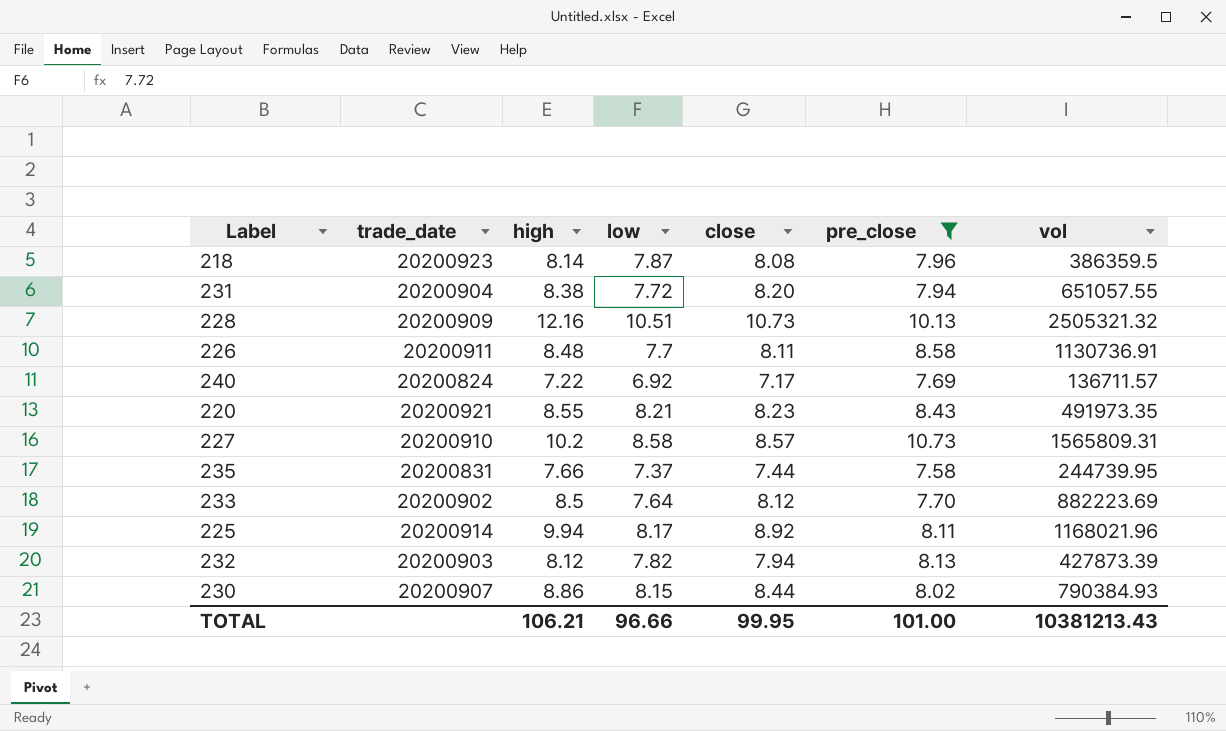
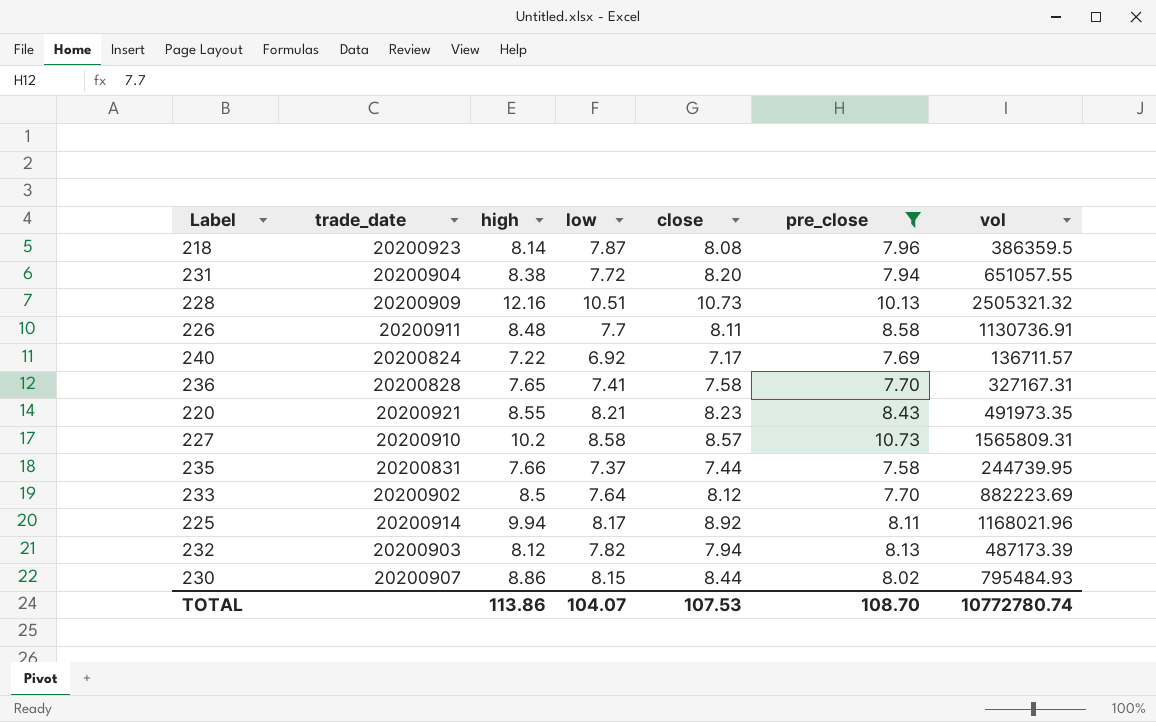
row 236: none -> 20200828 | 7.65 | 7.41 | 7.58 | 7.70 | 327167.31
232 | vol: 427873.39 -> 487173.39
230 | vol: 790384.93 -> 795484.93
TOTAL | high: 106.21 -> 113.86
TOTAL | low: 96.66 -> 104.07
TOTAL | close: 99.95 -> 107.53
TOTAL | pre_close: 101.00 -> 108.70
TOTAL | vol: 10381213.43 -> 10772780.74

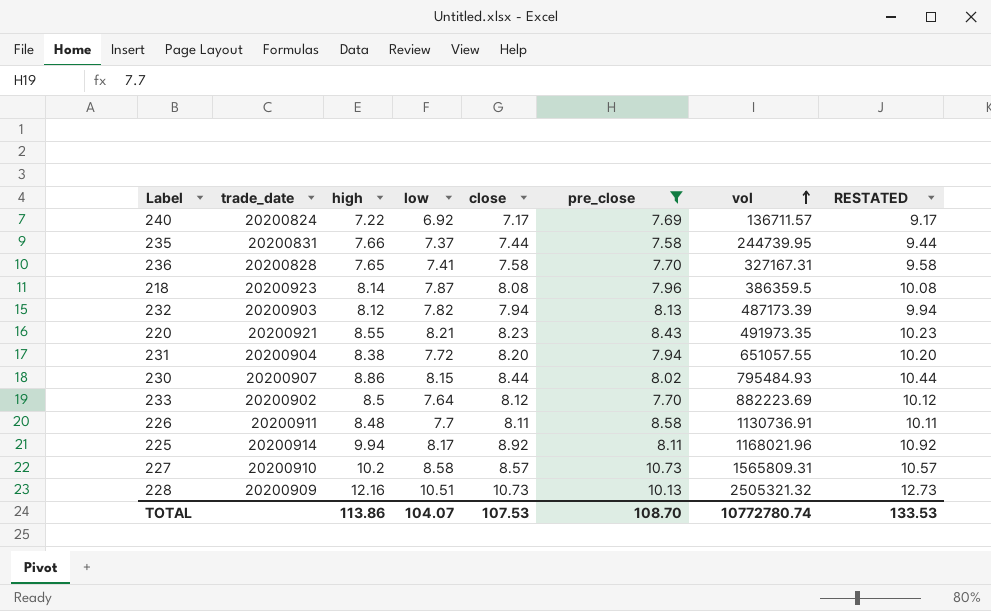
row order: none -> vol ascending
column RESTATED | formula: none -> [close] + 2

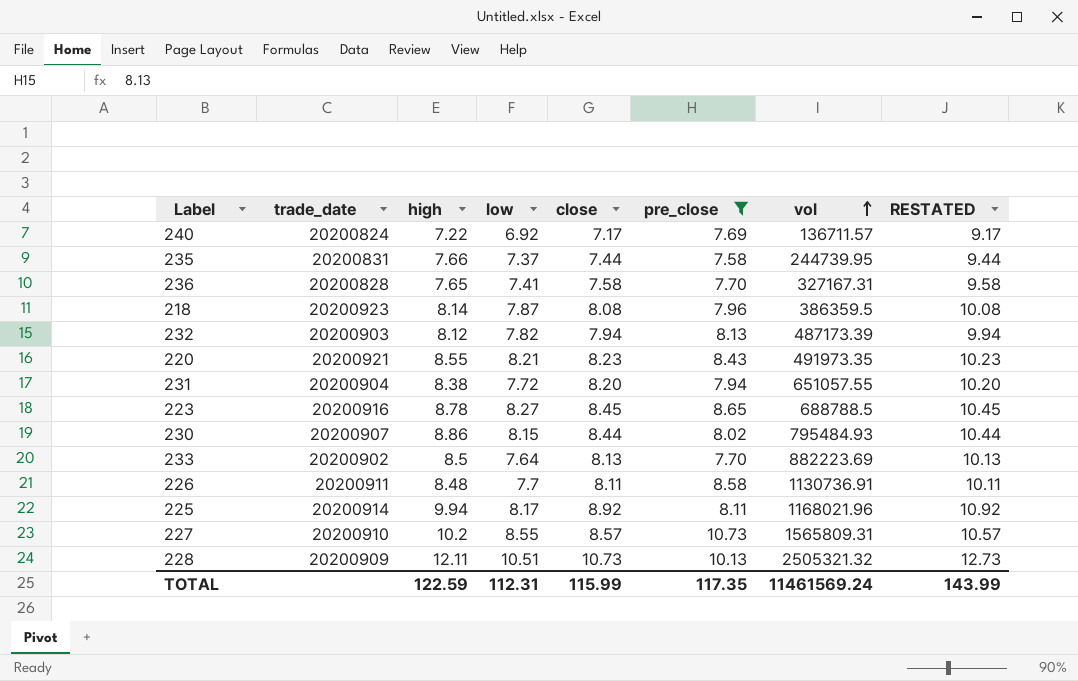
row 223: none -> 20200916 | 8.78 | 8.27 | 8.45 | 8.65 | 688788.5 | 10.45
233 | close: 8.12 -> 8.13
233 | RESTATED: 10.12 -> 10.13
227 | low: 8.58 -> 8.55
228 | high: 12.16 -> 12.11
TOTAL | high: 113.86 -> 122.59
TOTAL | low: 104.07 -> 112.31
TOTAL | close: 107.53 -> 115.99
TOTAL | pre_close: 108.70 -> 117.35
TOTAL | vol: 10772780.74 -> 11461569.24
TOTAL | RESTATED: 133.53 -> 143.99

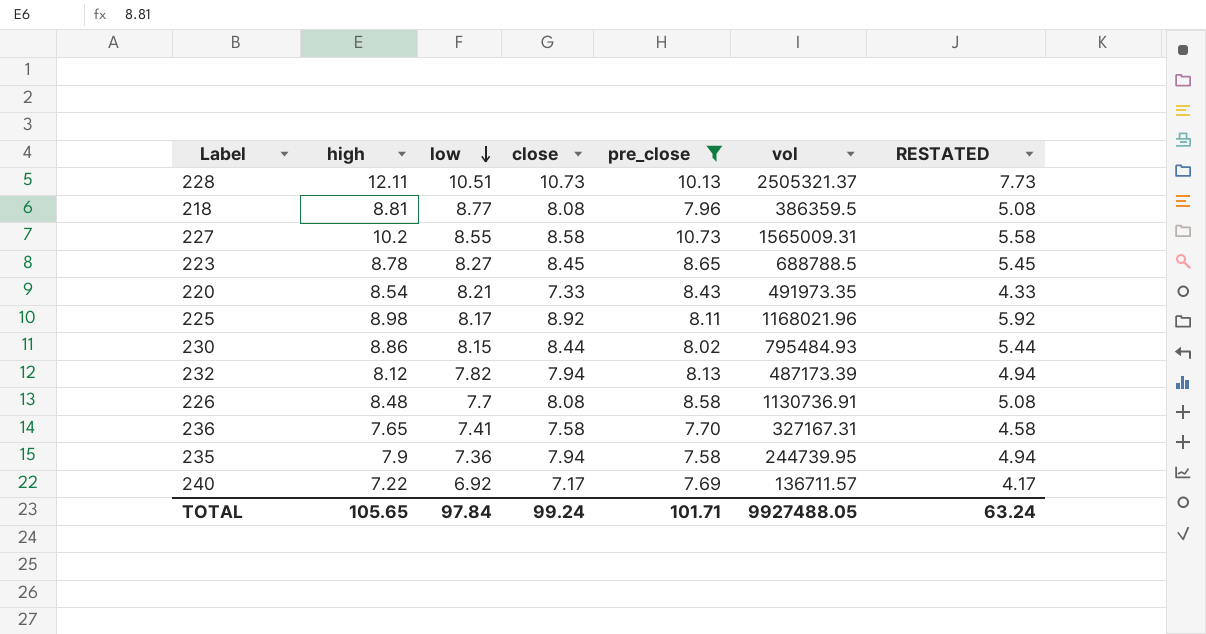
row order: vol ascending -> low descending
column trade_date | position: 2 -> none
column RESTATED | formula: [close] + 2 -> [close] - 3
row 231: 20200904 | 8.38 | 7.72 | 8.20 | 7.94 | 651057.55 | 10.20 -> none
row 233: 20200902 | 8.5 | 7.64 | 8.13 | 7.70 | 882223.69 | 10.13 -> none
228 | vol: 2505321.32 -> 2505321.37
218 | high: 8.14 -> 8.81
218 | low: 7.87 -> 8.77
227 | close: 8.57 -> 8.58
227 | vol: 1565809.31 -> 1565009.31
220 | high: 8.55 -> 8.54
220 | close: 8.23 -> 7.33
225 | high: 9.94 -> 8.98
226 | close: 8.11 -> 8.08
235 | high: 7.66 -> 7.9
235 | low: 7.37 -> 7.36
235 | close: 7.44 -> 7.94
TOTAL | high: 122.59 -> 105.65
TOTAL | low: 112.31 -> 97.84
TOTAL | close: 115.99 -> 99.24
TOTAL | pre_close: 117.35 -> 101.71
TOTAL | vol: 11461569.24 -> 9927488.05
TOTAL | RESTATED: 143.99 -> 63.24

